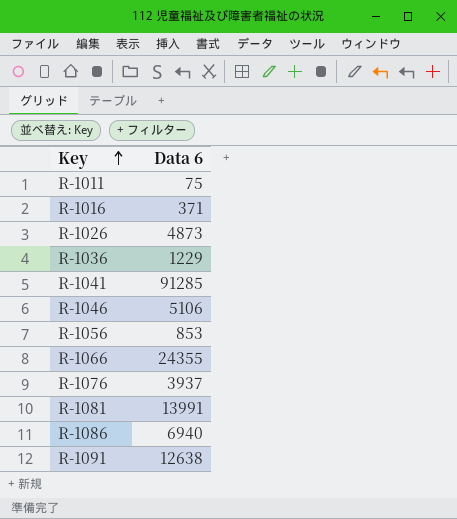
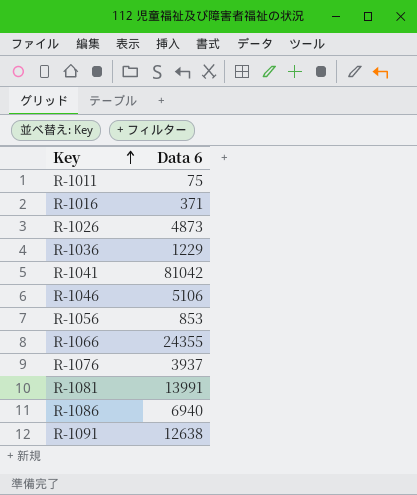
R-1041 | Data 6: 91285 -> 81042

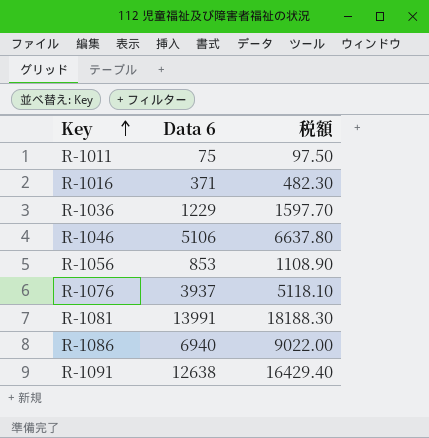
column 税額 | formula: none -> [Data 6] * 1.3
row R-1026: 4873 -> none
row R-1041: 81042 -> none
row R-1066: 24355 -> none

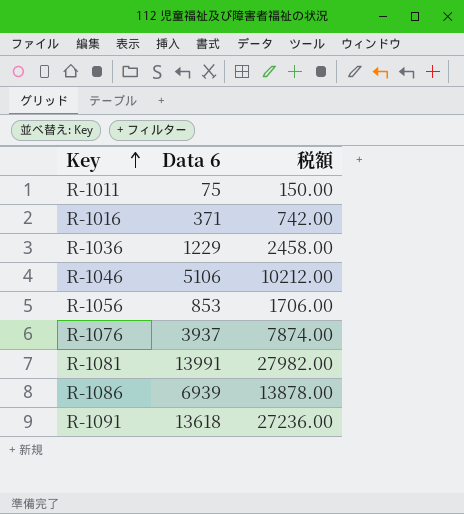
column 税額 | formula: [Data 6] * 1.3 -> [Data 6] * 2
R-1086 | Data 6: 6940 -> 6939
R-1091 | Data 6: 12638 -> 13618

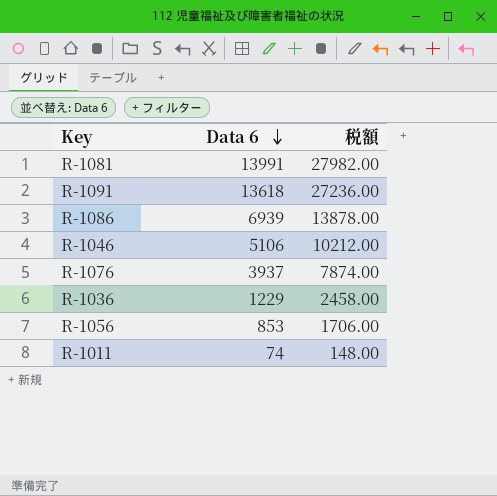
row order: Key ascending -> Data 6 descending
row R-1016: 371 | 742.00 -> none
R-1011 | Data 6: 75 -> 74
R-1011 | 税額: 150.00 -> 148.00

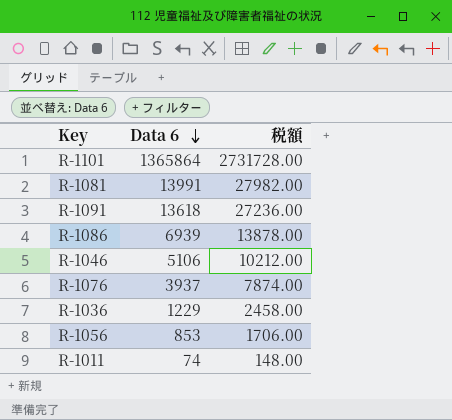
row R-1101: none -> 1365864 | 2731728.00

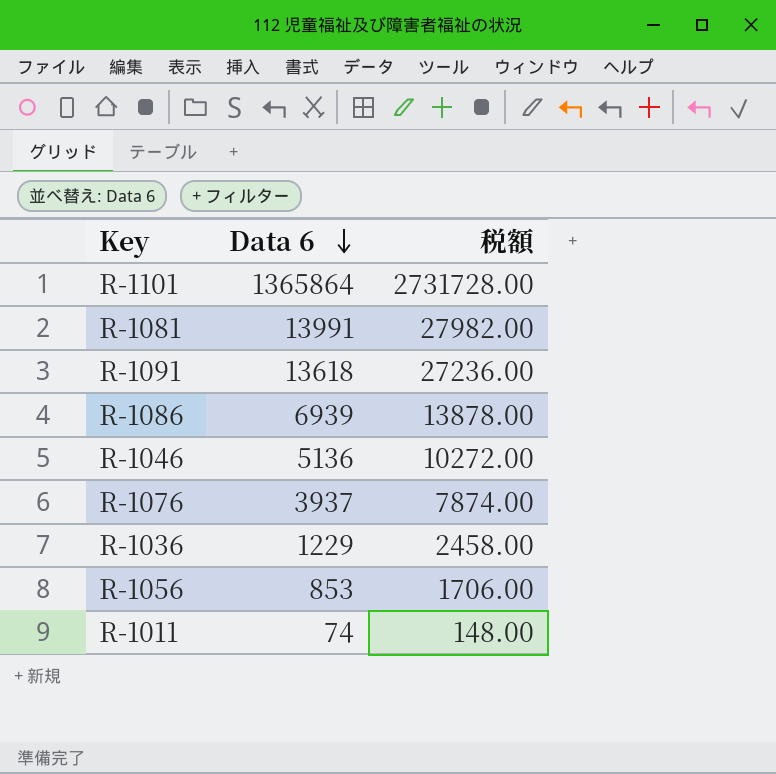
R-1046 | Data 6: 5106 -> 5136
R-1046 | 税額: 10212.00 -> 10272.00

